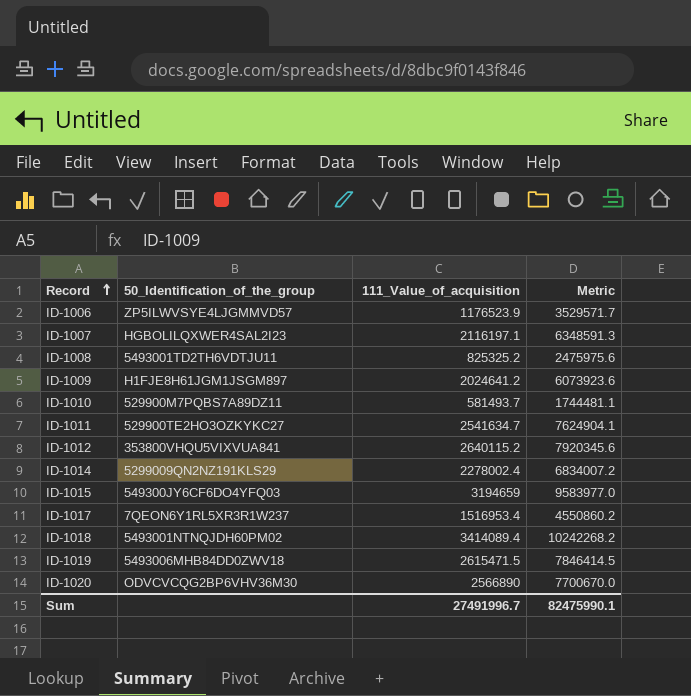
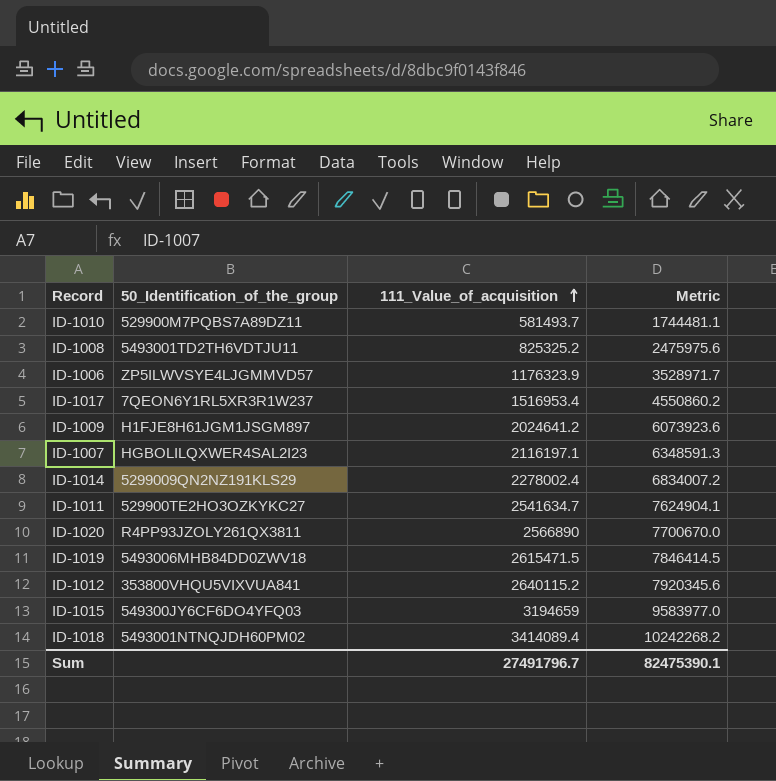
row order: Record ascending -> 111_Value_of_acquisition ascending
ID-1006 | 111_Value_of_acquisition: 1176523.9 -> 1176323.9
ID-1006 | Metric: 3529571.7 -> 3528971.7
ID-1020 | 50_Identification_of_the_group: ODVCVCQG2BP6VHV36M30 -> R4PP93JZOLY261QX3811
Sum | 111_Value_of_acquisition: 27491996.7 -> 27491796.7
Sum | Metric: 82475990.1 -> 82475390.1

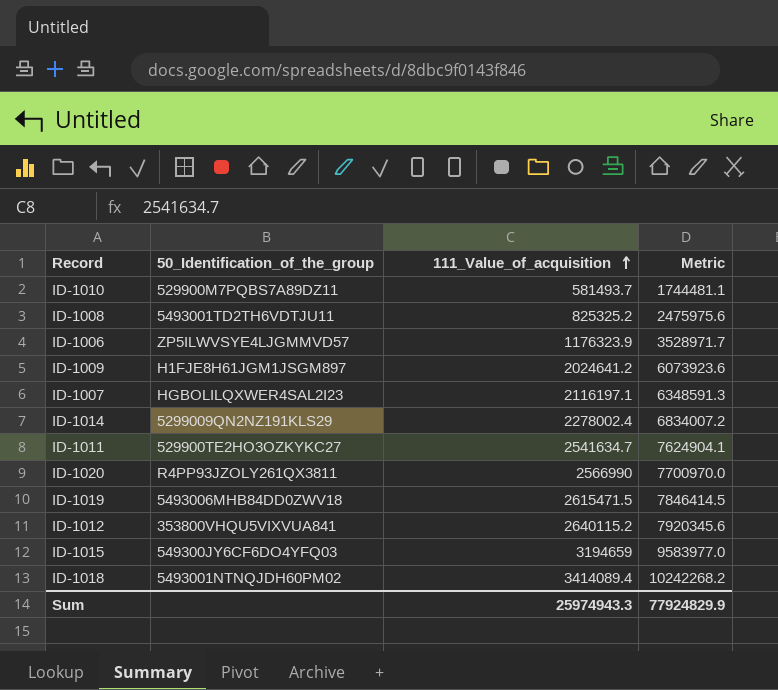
row ID-1017: 7QEON6Y1RL5XR3R1W237 | 1516953.4 | 4550860.2 -> none
ID-1020 | 111_Value_of_acquisition: 2566890 -> 2566990
ID-1020 | Metric: 7700670.0 -> 7700970.0
Sum | 111_Value_of_acquisition: 27491796.7 -> 25974943.3
Sum | Metric: 82475390.1 -> 77924829.9

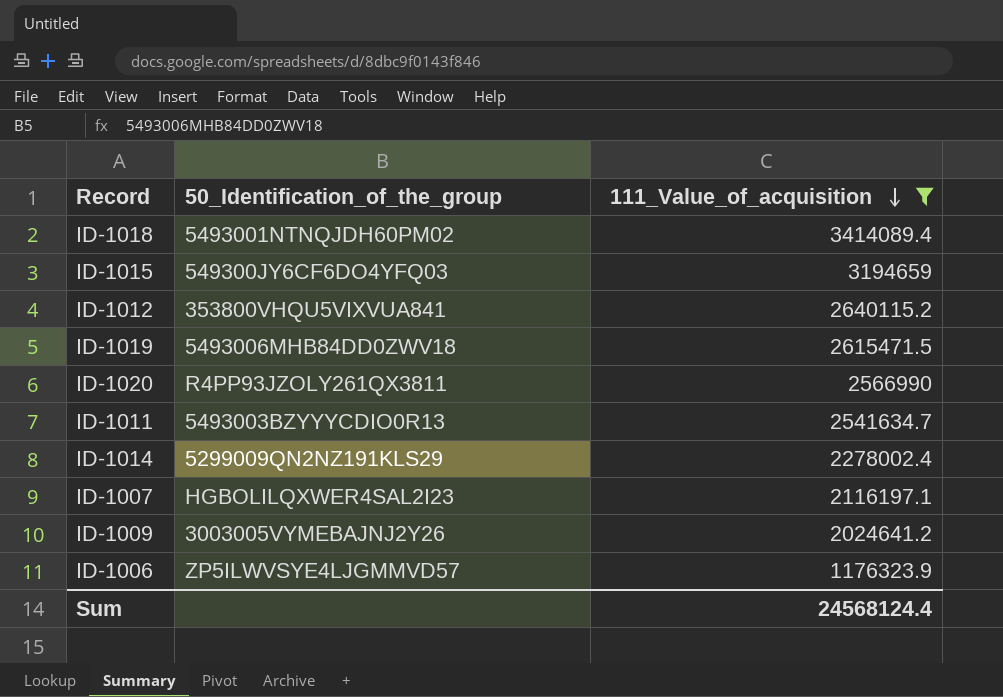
filter: none -> 111_Value_of_acquisition >= 1176323.9
row order: 111_Value_of_acquisition ascending -> 111_Value_of_acquisition descending
column Metric | formula: [111_Value_of_acquisition] * 3 -> none
ID-1011 | 50_Identification_of_the_group: 529900TE2HO3OZKYKC27 -> 5493003BZYYYCDIO0R13
ID-1009 | 50_Identification_of_the_group: H1FJE8H61JGM1JSGM897 -> 3003005VYMEBAJNJ2Y26
Sum | 111_Value_of_acquisition: 25974943.3 -> 24568124.4

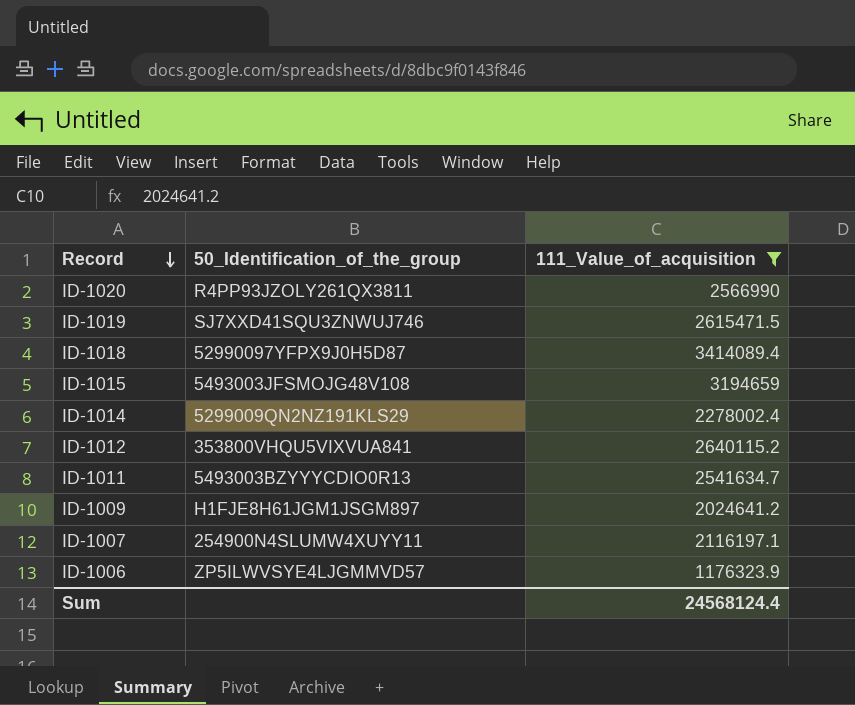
row order: 111_Value_of_acquisition descending -> Record descending
ID-1019 | 50_Identification_of_the_group: 5493006MHB84DD0ZWV18 -> SJ7XXD41SQU3ZNWUJ746
ID-1018 | 50_Identification_of_the_group: 5493001NTNQJDH60PM02 -> 52990097YFPX9J0H5D87
ID-1015 | 50_Identification_of_the_group: 549300JY6CF6DO4YFQ03 -> 5493003JFSMOJG48V108
ID-1009 | 50_Identification_of_the_group: 3003005VYMEBAJNJ2Y26 -> H1FJE8H61JGM1JSGM897
ID-1007 | 50_Identification_of_the_group: HGBOLILQXWER4SAL2I23 -> 254900N4SLUMW4XUYY11

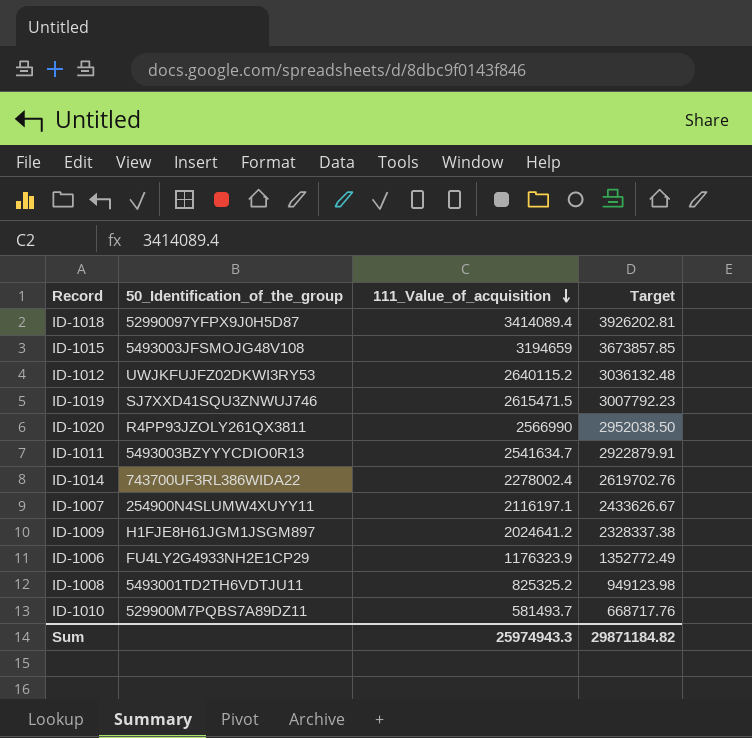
filter: 111_Value_of_acquisition >= 1176323.9 -> none
row order: Record descending -> 111_Value_of_acquisition descending
column Target | formula: none -> [111_Value_of_acquisition] * 1.15
ID-1012 | 50_Identification_of_the_group: 353800VHQU5VIXVUA841 -> UWJKFUJFZ02DKWI3RY53
ID-1014 | 50_Identification_of_the_group: 5299009QN2NZ191KLS29 -> 743700UF3RL386WIDA22
ID-1006 | 50_Identification_of_the_group: ZP5ILWVSYE4LJGMMVD57 -> FU4LY2G4933NH2E1CP29
Sum | 111_Value_of_acquisition: 24568124.4 -> 25974943.3

